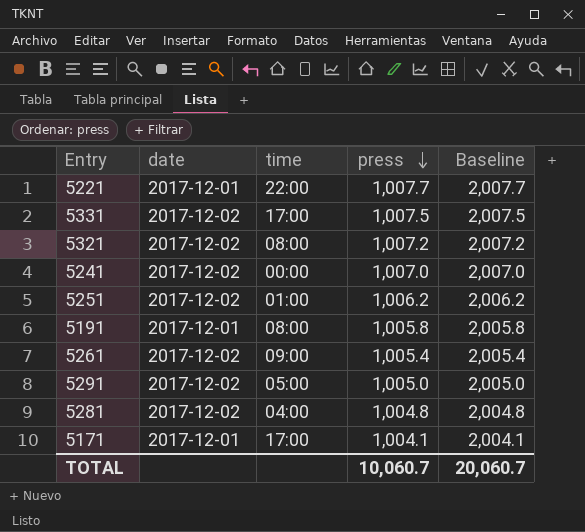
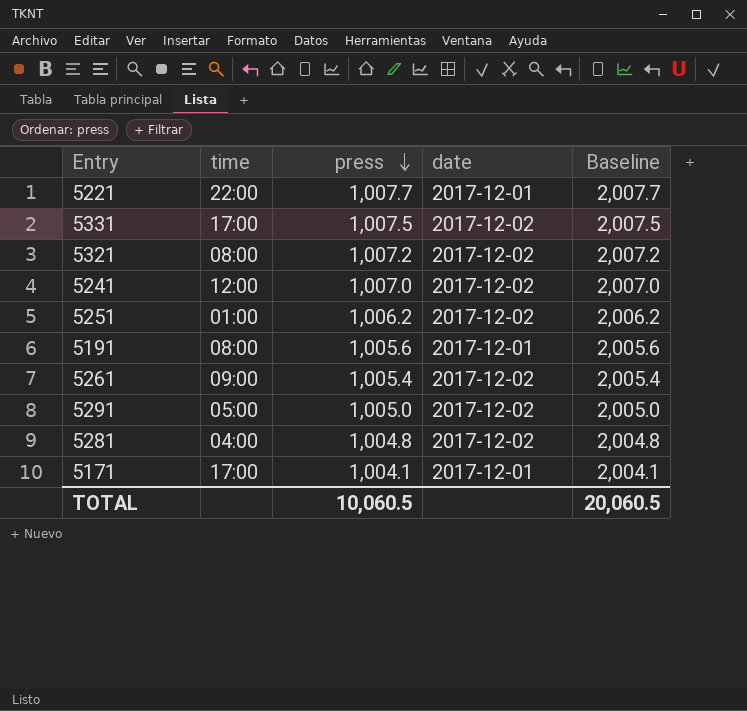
column date | position: 2 -> 4
5241 | time: 00:00 -> 12:00
5191 | press: 1,005.8 -> 1,005.6
5191 | Baseline: 2,005.8 -> 2,005.6
TOTAL | press: 10,060.7 -> 10,060.5
TOTAL | Baseline: 20,060.7 -> 20,060.5

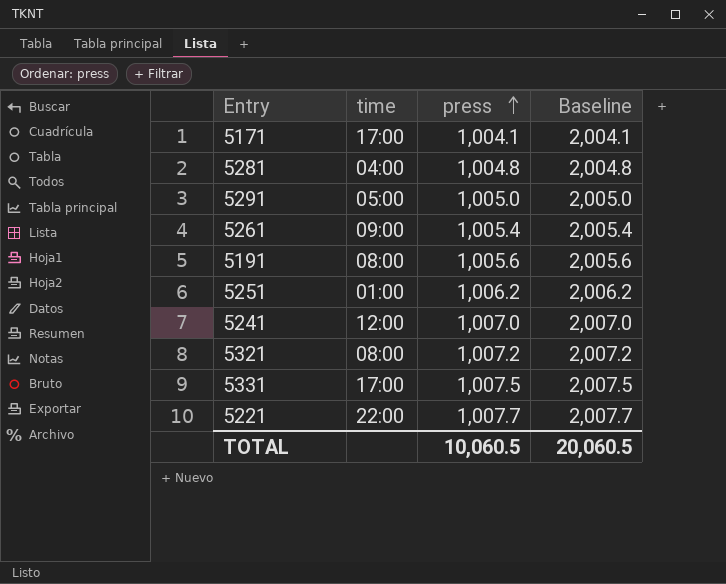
row order: press descending -> press ascending
column date | position: 4 -> none

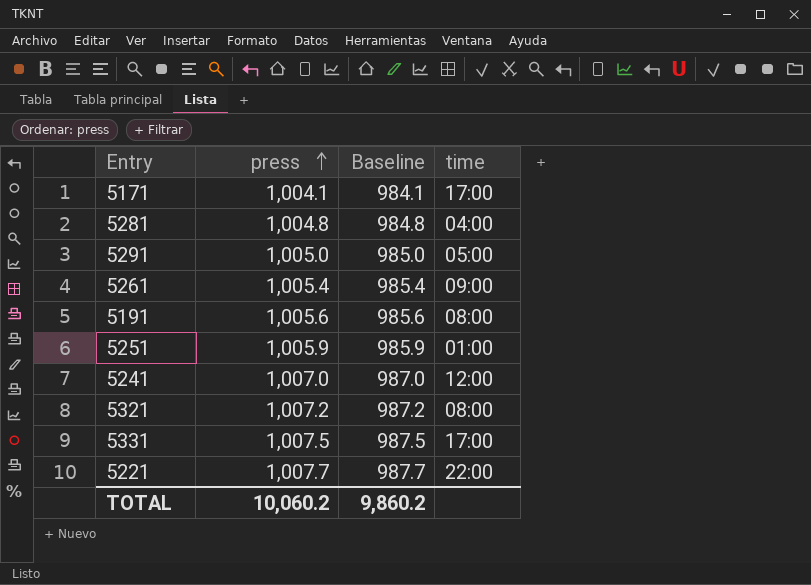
column Baseline | formula: [press] + 1000 -> [press] - 20
column time | position: 2 -> 4
5251 | press: 1,006.2 -> 1,005.9
TOTAL | press: 10,060.5 -> 10,060.2
TOTAL | Baseline: 20,060.5 -> 9,860.2

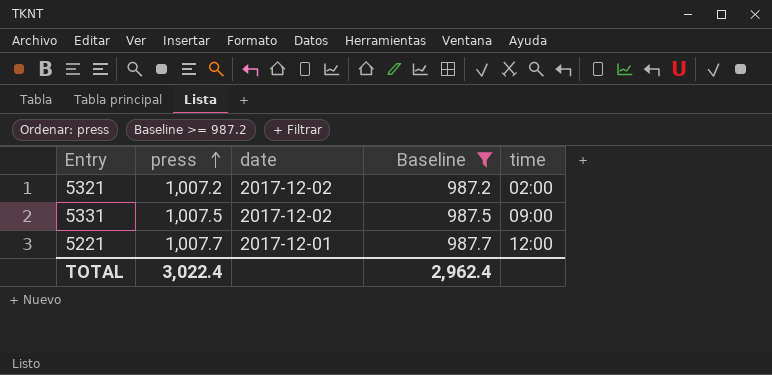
filter: none -> Baseline >= 987.2
column date | position: none -> 3
5321 | time: 08:00 -> 02:00
5331 | time: 17:00 -> 09:00
5221 | time: 22:00 -> 12:00
TOTAL | press: 10,060.2 -> 3,022.4
TOTAL | Baseline: 9,860.2 -> 2,962.4

